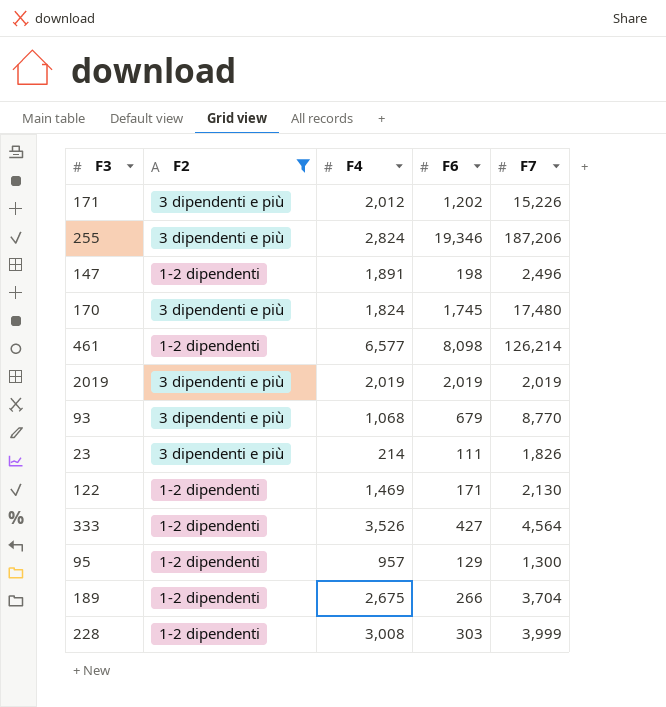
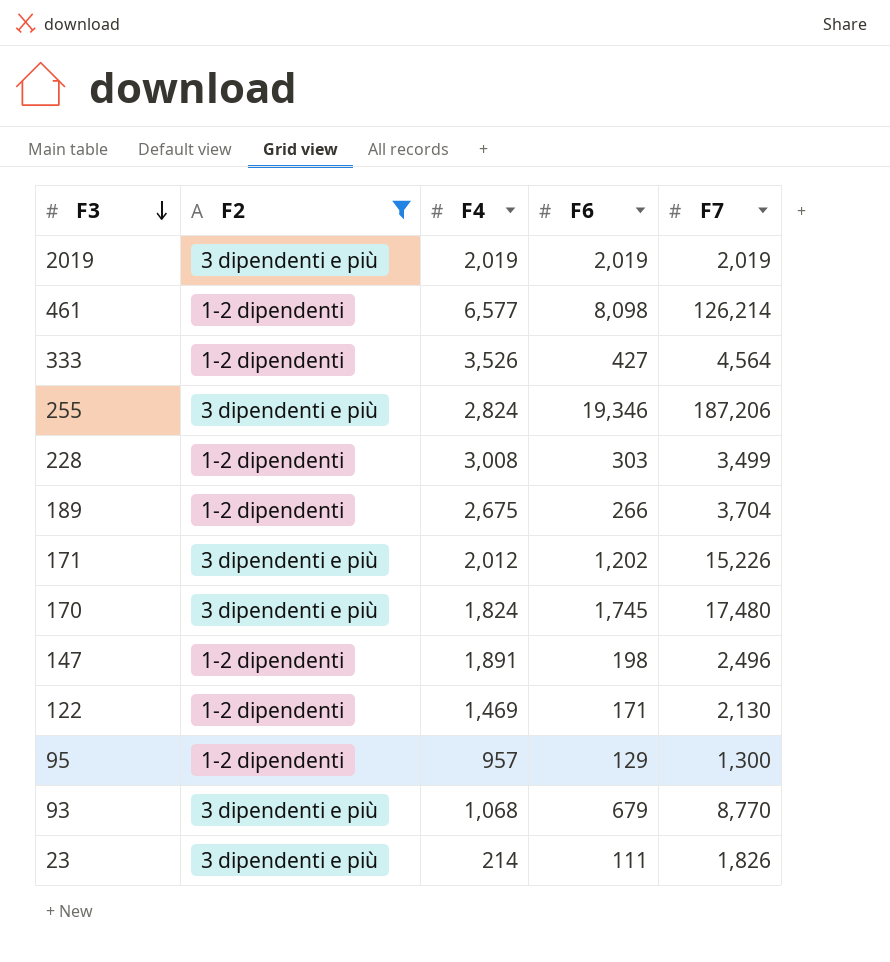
row order: none -> F3 descending
228 | F7: 3,999 -> 3,499

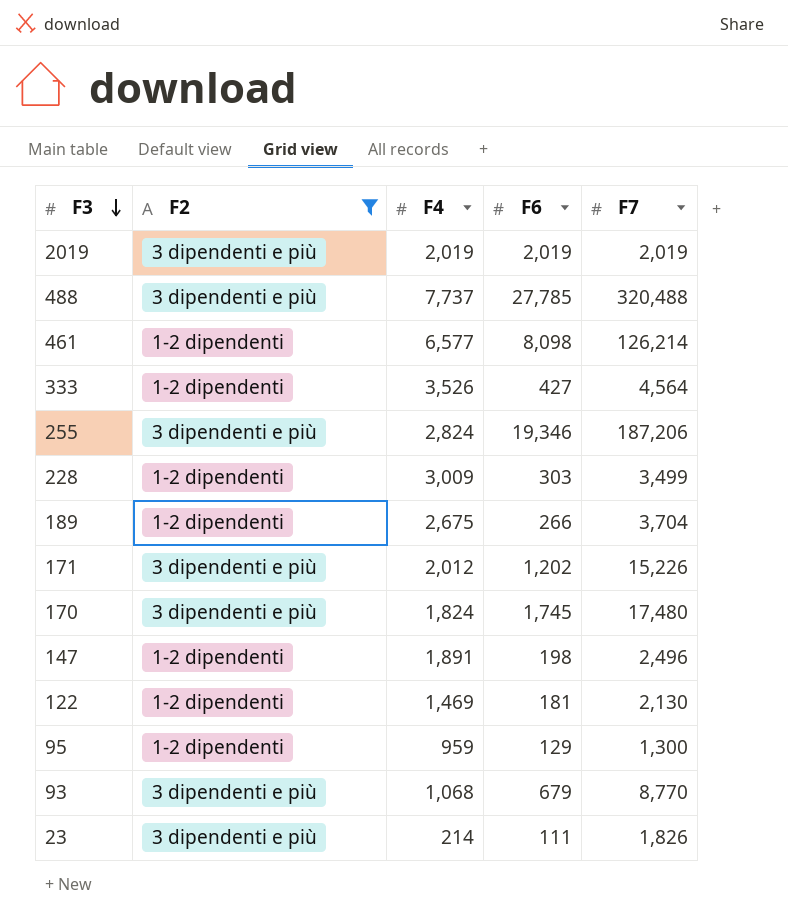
row 488: none -> 3 dipendenti e più | 7,737 | 27,785 | 320,488
228 | F4: 3,008 -> 3,009
122 | F6: 171 -> 181
95 | F4: 957 -> 959

